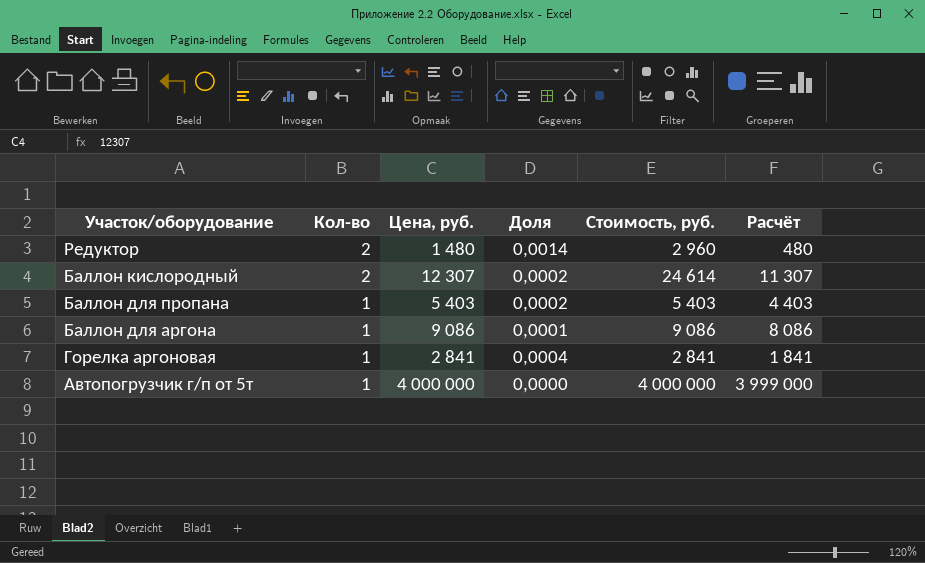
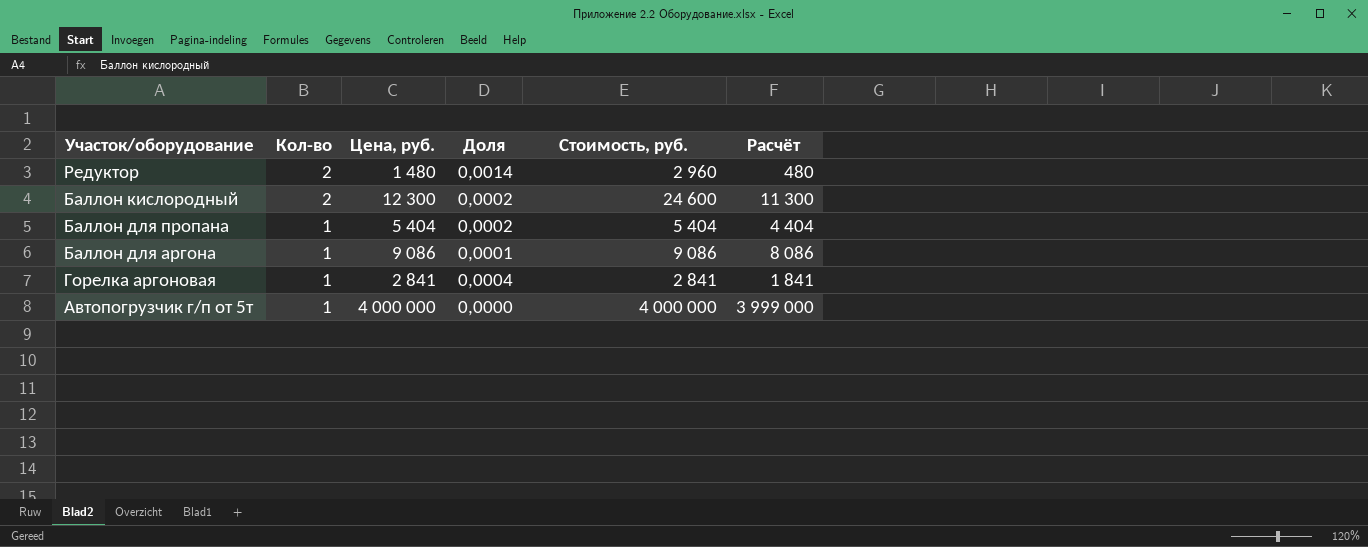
Баллон кислородный | Цена, руб.: 12 307 -> 12 300
Баллон кислородный | Стоимость, руб.: 24 614 -> 24 600
Баллон кислородный | Расчёт: 11 307 -> 11 300
Баллон для пропана | Цена, руб.: 5 403 -> 5 404
Баллон для пропана | Стоимость, руб.: 5 403 -> 5 404
Баллон для пропана | Расчёт: 4 403 -> 4 404

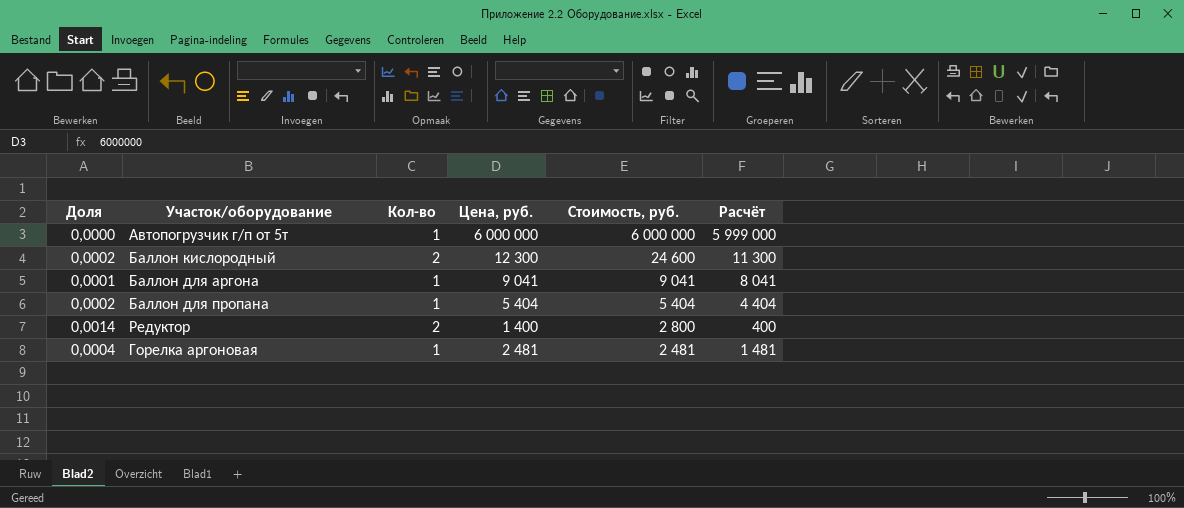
row order: Кол-во descending -> Стоимость, руб. descending
column Доля | position: 4 -> 1
Автопогрузчик г/п от 5т | Цена, руб.: 4 000 000 -> 6 000 000
Автопогрузчик г/п от 5т | Стоимость, руб.: 4 000 000 -> 6 000 000
Автопогрузчик г/п от 5т | Расчёт: 3 999 000 -> 5 999 000
Баллон для аргона | Цена, руб.: 9 086 -> 9 041
Баллон для аргона | Стоимость, руб.: 9 086 -> 9 041
Баллон для аргона | Расчёт: 8 086 -> 8 041
Редуктор | Цена, руб.: 1 480 -> 1 400
Редуктор | Стоимость, руб.: 2 960 -> 2 800
Редуктор | Расчёт: 480 -> 400
Горелка аргоновая | Цена, руб.: 2 841 -> 2 481
Горелка аргоновая | Стоимость, руб.: 2 841 -> 2 481
Горелка аргоновая | Расчёт: 1 841 -> 1 481

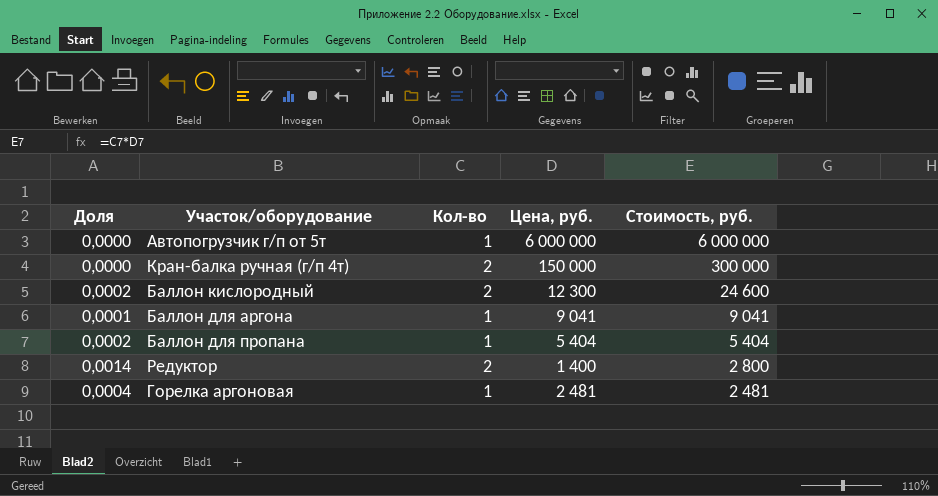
column Расчёт | formula: [Цена, руб.] - 1000 -> none
row Кран-балка ручная (г/п 4т): none -> 0,0000 | 2 | 150 000 | 300 000

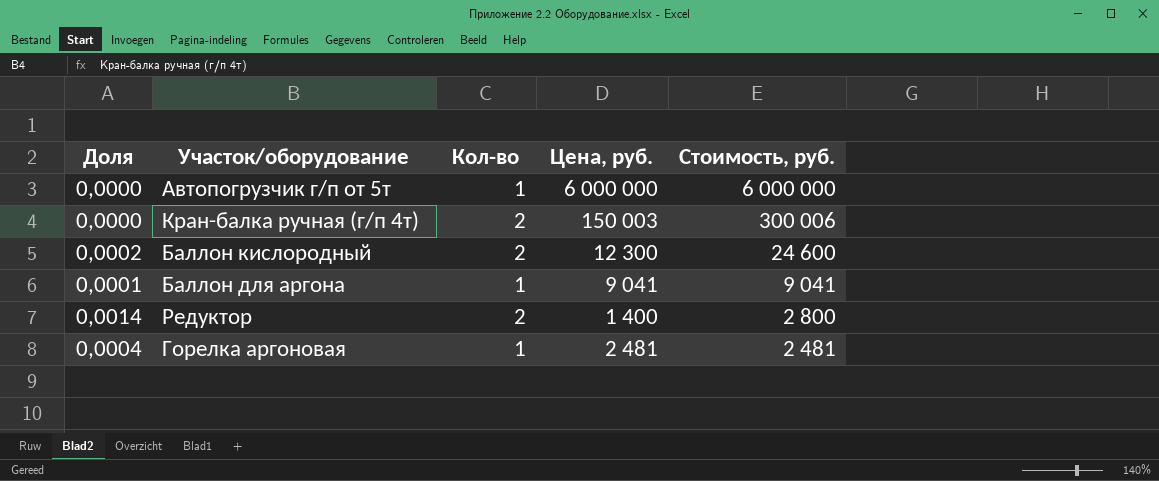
row Баллон для пропана: 0,0002 | 1 | 5 404 | 5 404 -> none
Кран-балка ручная (г/п 4т) | Цена, руб.: 150 000 -> 150 003
Кран-балка ручная (г/п 4т) | Стоимость, руб.: 300 000 -> 300 006

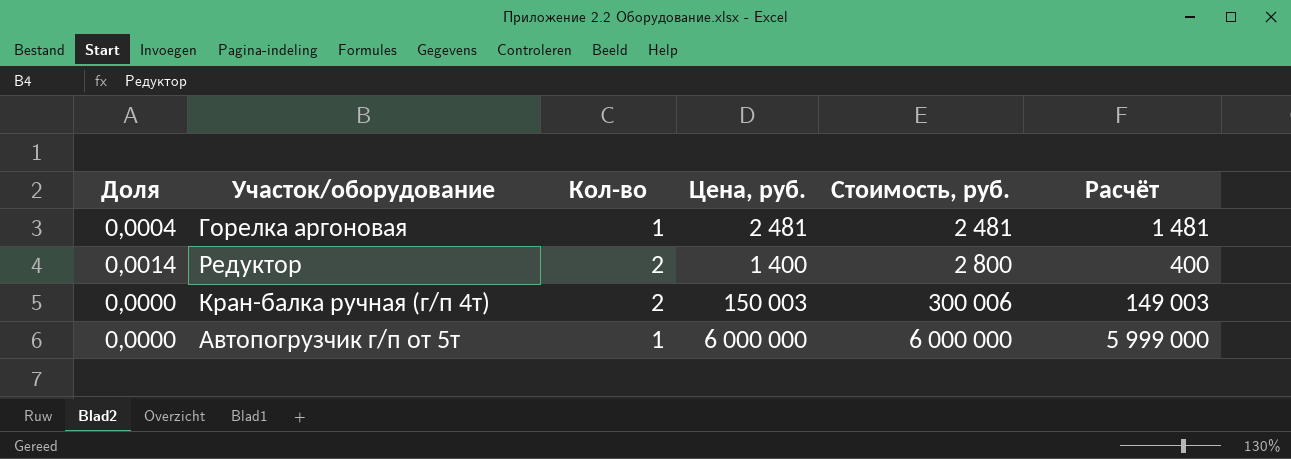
row order: Стоимость, руб. descending -> Стоимость, руб. ascending
column Расчёт | formula: none -> [Цена, руб.] - 1000
row Баллон кислородный: 0,0002 | 2 | 12 300 | 24 600 -> none
row Баллон для аргона: 0,0001 | 1 | 9 041 | 9 041 -> none

